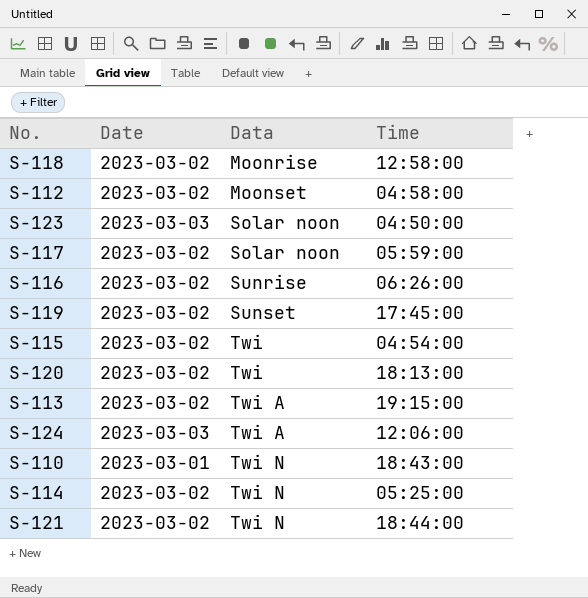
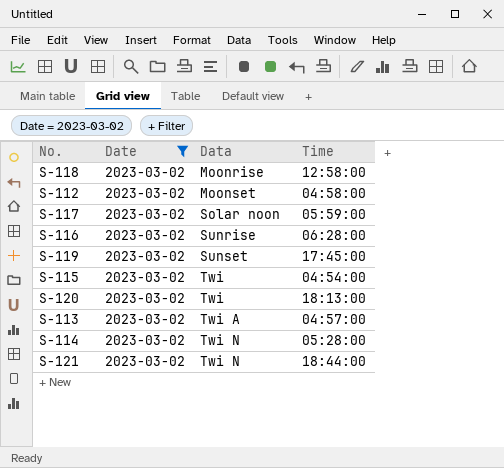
filter: none -> Date = 2023-03-02
S-116 | Time: 06:26:00 -> 06:28:00
S-113 | Time: 19:15:00 -> 04:57:00
S-114 | Time: 05:25:00 -> 05:28:00

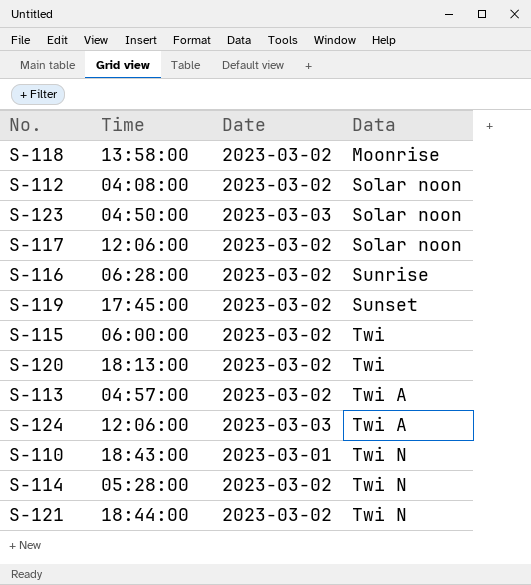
filter: Date = 2023-03-02 -> none
column Time | position: 4 -> 2
S-118 | Time: 12:58:00 -> 13:58:00
S-112 | Time: 04:58:00 -> 04:08:00
S-112 | Data: Moonset -> Solar noon
S-117 | Time: 05:59:00 -> 12:06:00
S-115 | Time: 04:54:00 -> 06:00:00

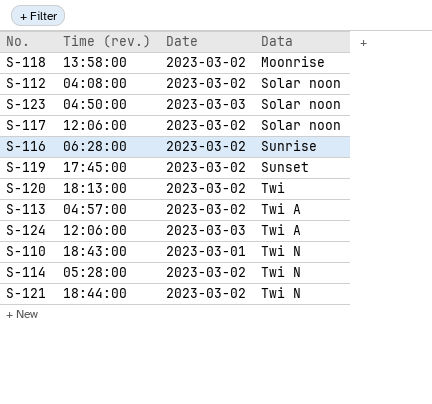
column name: Time -> Time (rev.)
row S-115: 06:00:00 | 2023-03-02 | Twi -> none

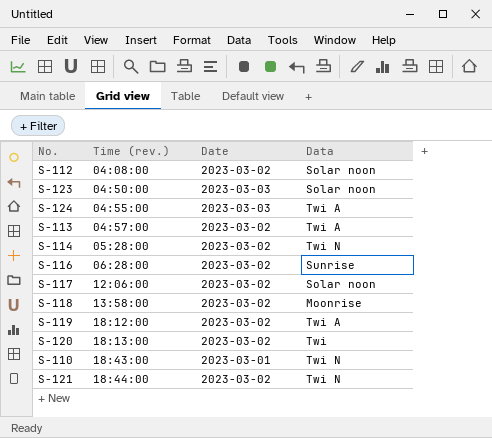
row order: Data ascending -> Time (rev.) ascending
S-124 | Time (rev.): 12:06:00 -> 04:55:00
S-119 | Time (rev.): 17:45:00 -> 18:12:00
S-119 | Data: Sunset -> Twi A

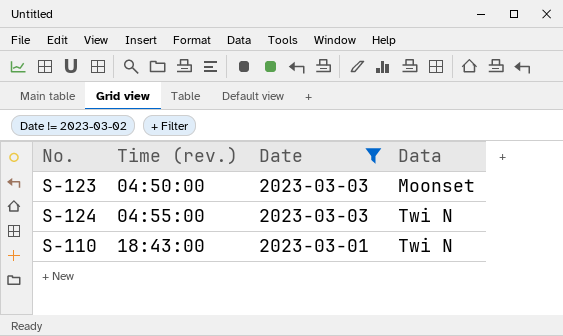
filter: none -> Date != 2023-03-02
S-123 | Data: Solar noon -> Moonset
S-124 | Data: Twi A -> Twi N

